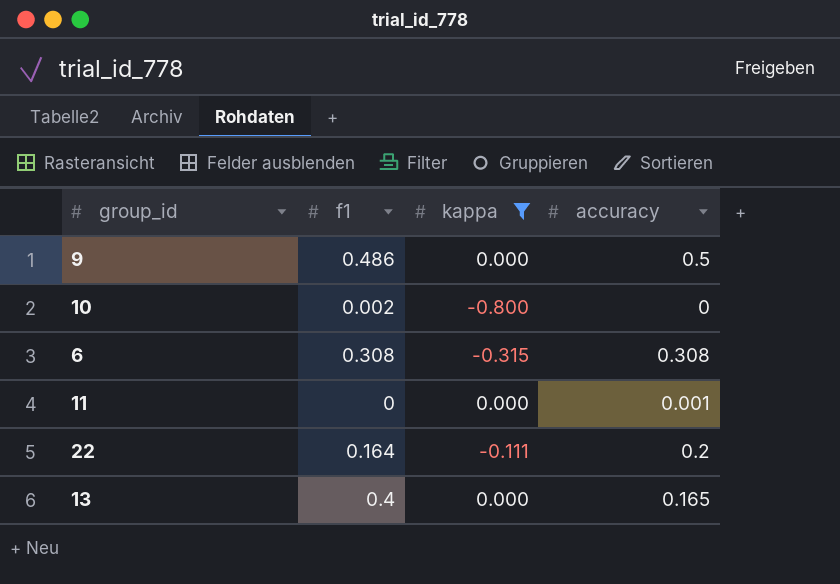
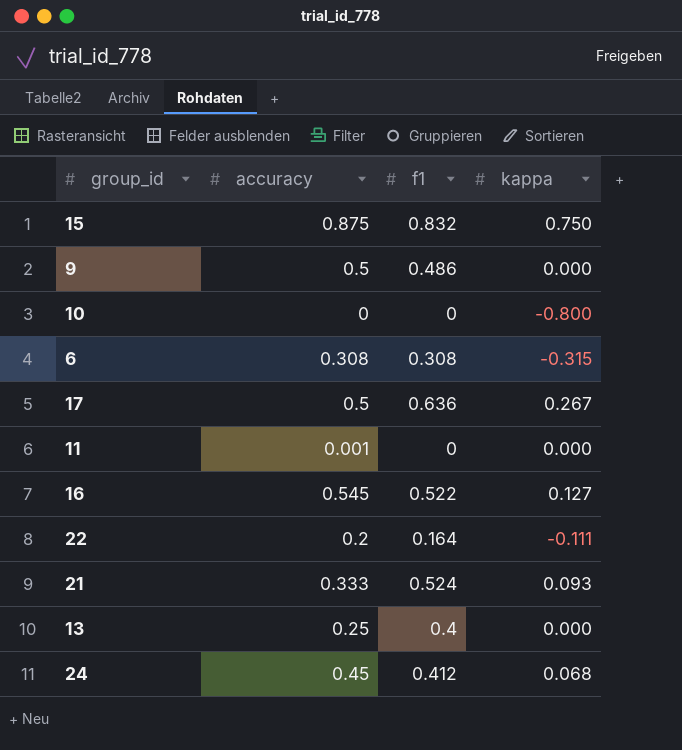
filter: kappa <= 0.000 -> none
column accuracy | position: 4 -> 2
10 | f1: 0.002 -> 0
13 | accuracy: 0.165 -> 0.25

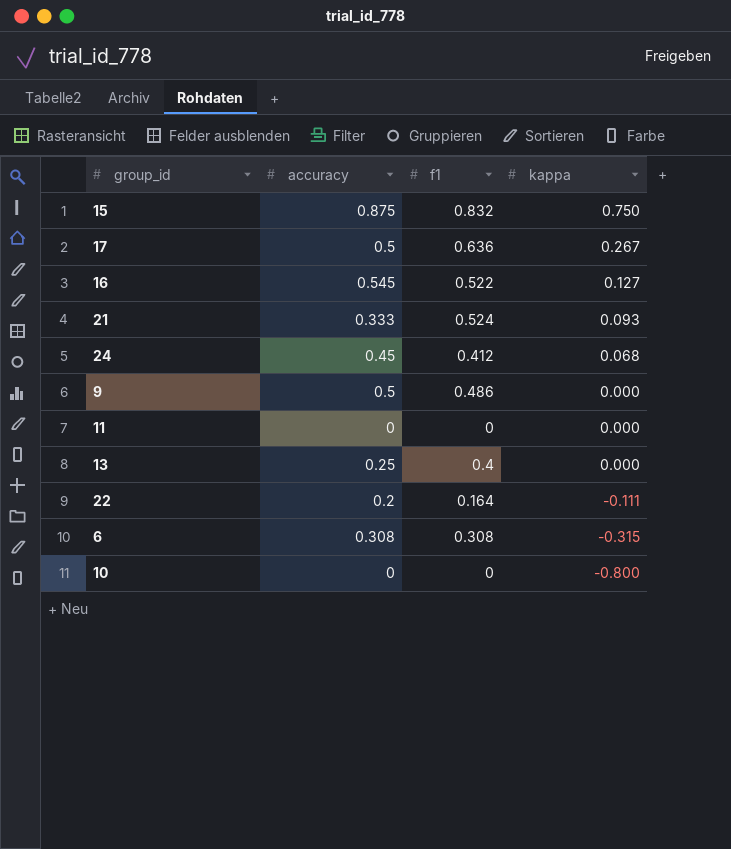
row order: none -> kappa descending
11 | accuracy: 0.001 -> 0

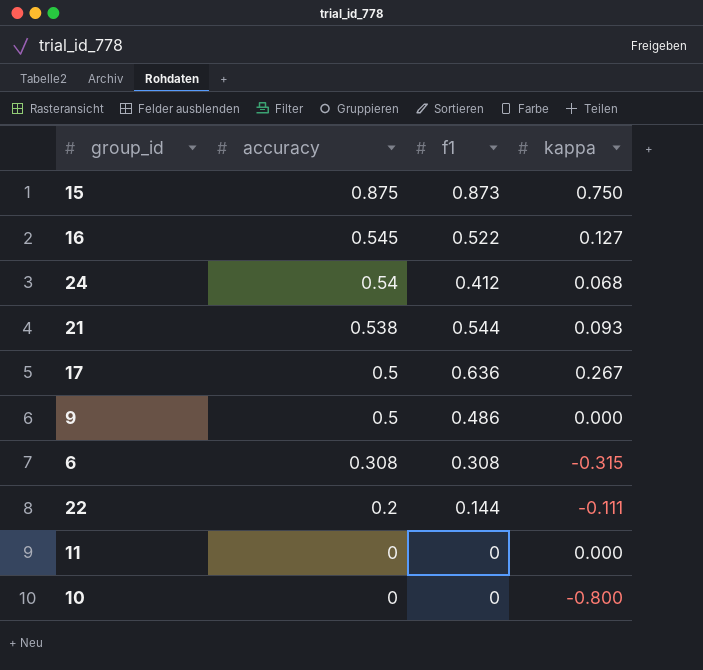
row order: kappa descending -> accuracy descending
row 13: 0.25 | 0.4 | 0.000 -> none
15 | f1: 0.832 -> 0.873
24 | accuracy: 0.45 -> 0.54
21 | accuracy: 0.333 -> 0.538
21 | f1: 0.524 -> 0.544
22 | f1: 0.164 -> 0.144

